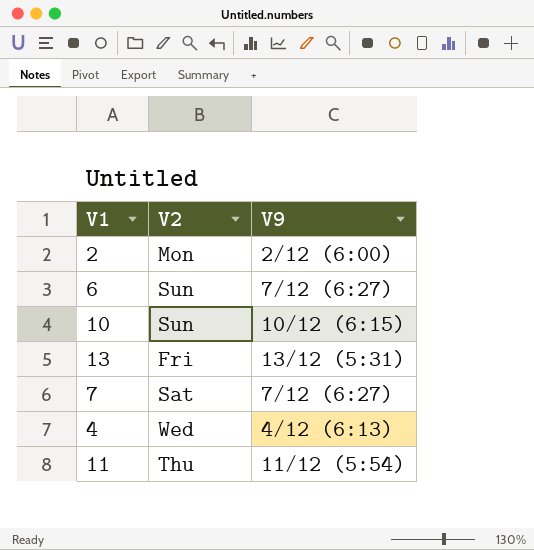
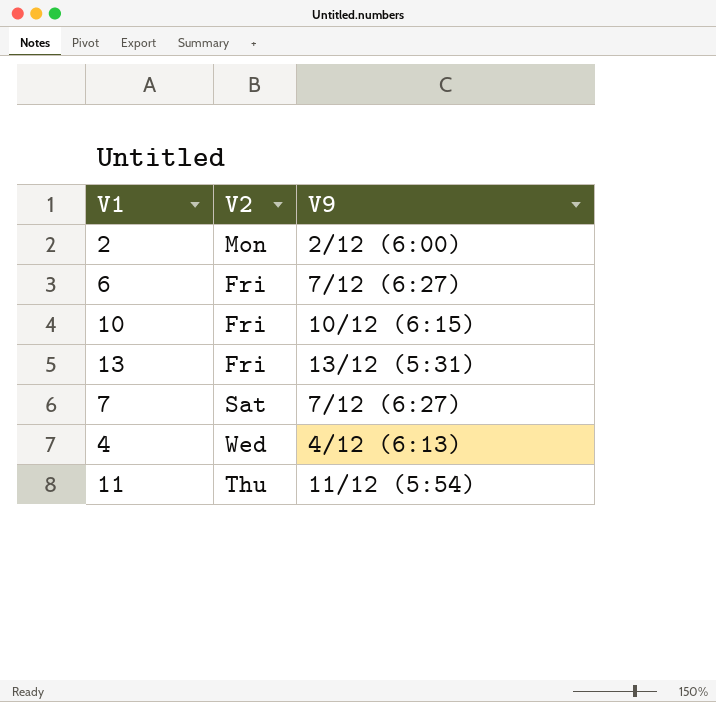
6 | V2: Sun -> Fri
10 | V2: Sun -> Fri

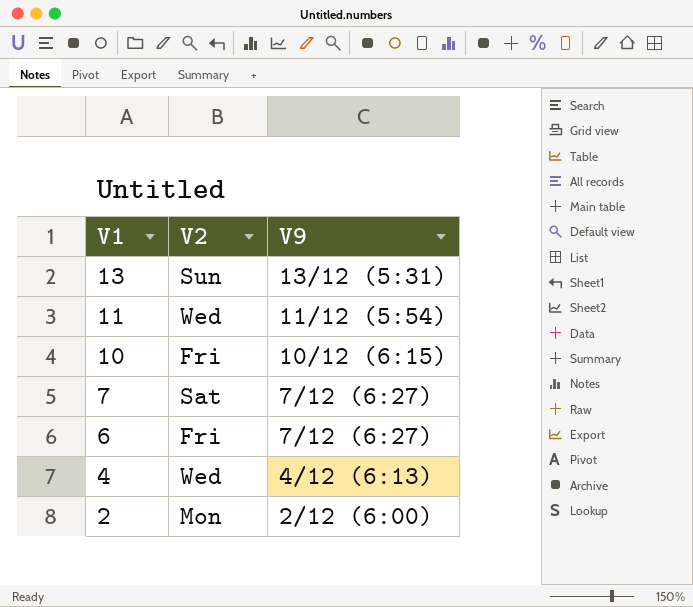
row order: none -> V1 descending
13 | V2: Fri -> Sun
11 | V2: Thu -> Wed

